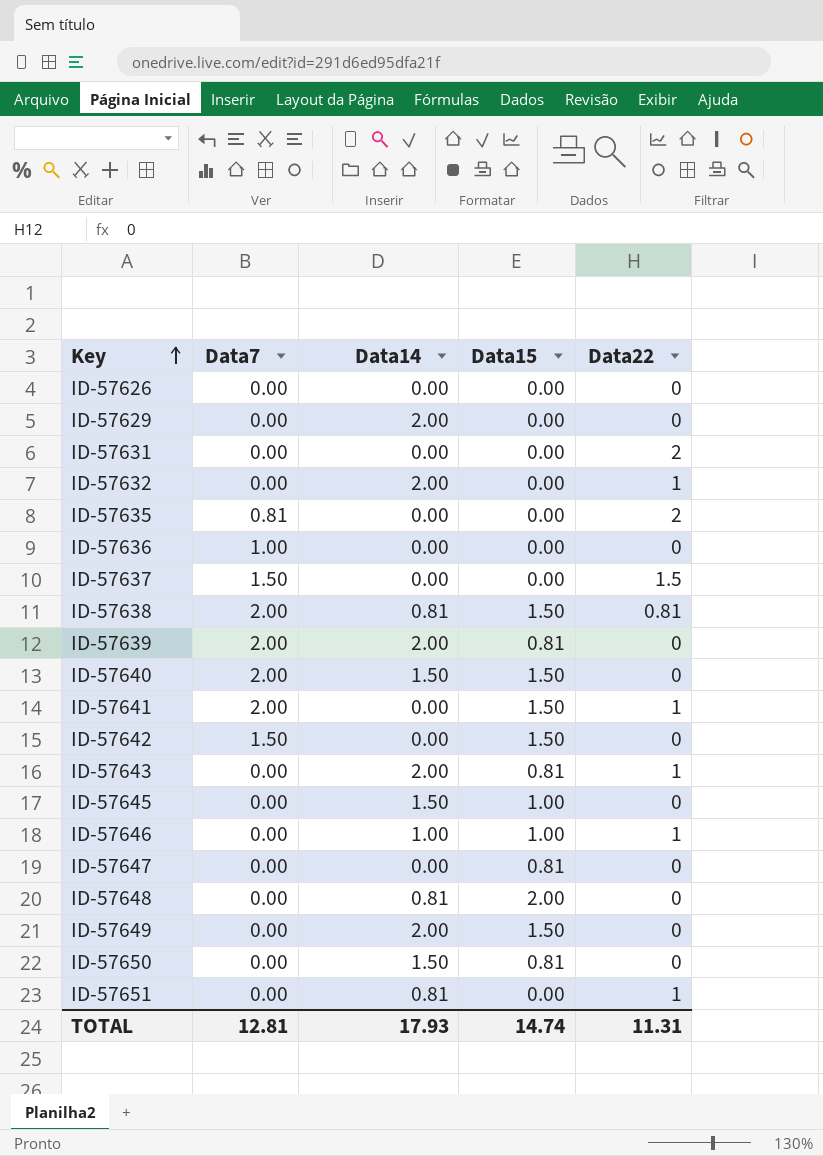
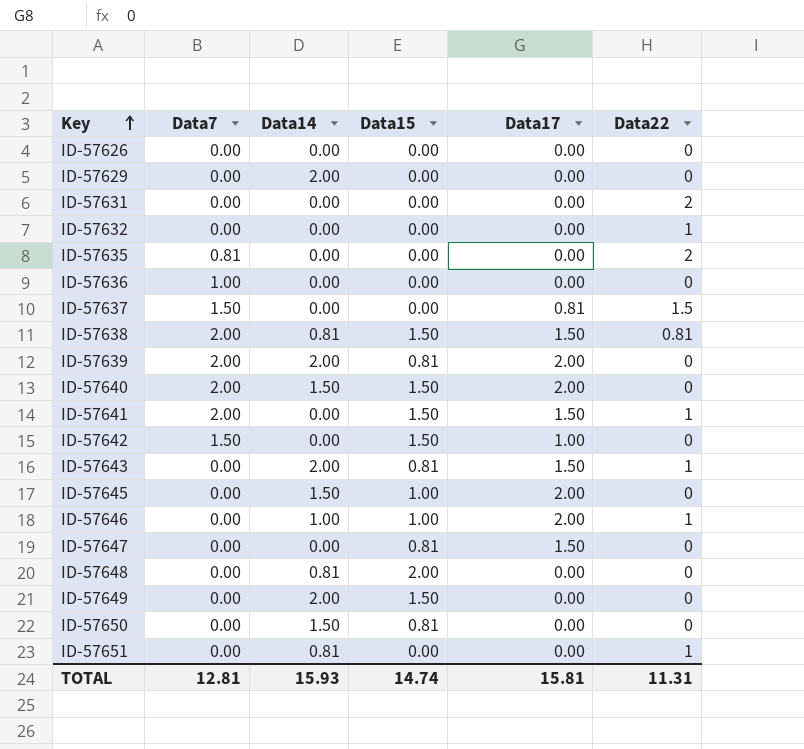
column Data17 | position: none -> 5
ID-57632 | Data14: 2.00 -> 0.00
TOTAL | Data14: 17.93 -> 15.93

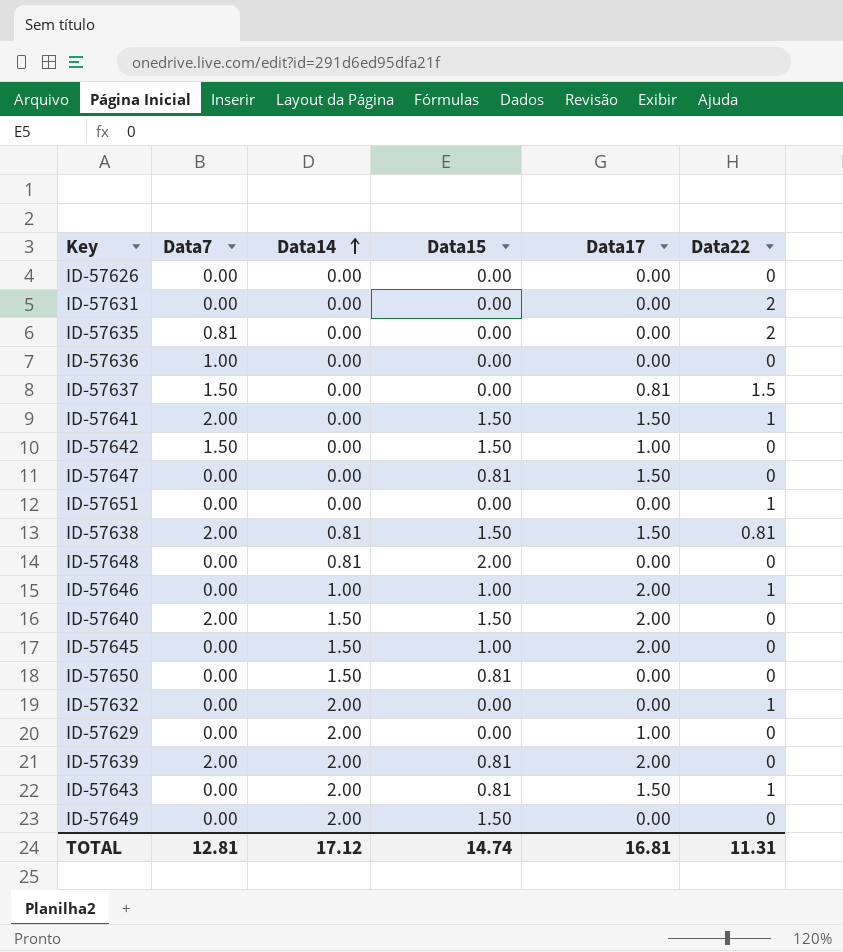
row order: Key ascending -> Data14 ascending
ID-57651 | Data14: 0.81 -> 0.00
ID-57632 | Data14: 0.00 -> 2.00
ID-57629 | Data17: 0.00 -> 1.00
TOTAL | Data14: 15.93 -> 17.12
TOTAL | Data17: 15.81 -> 16.81

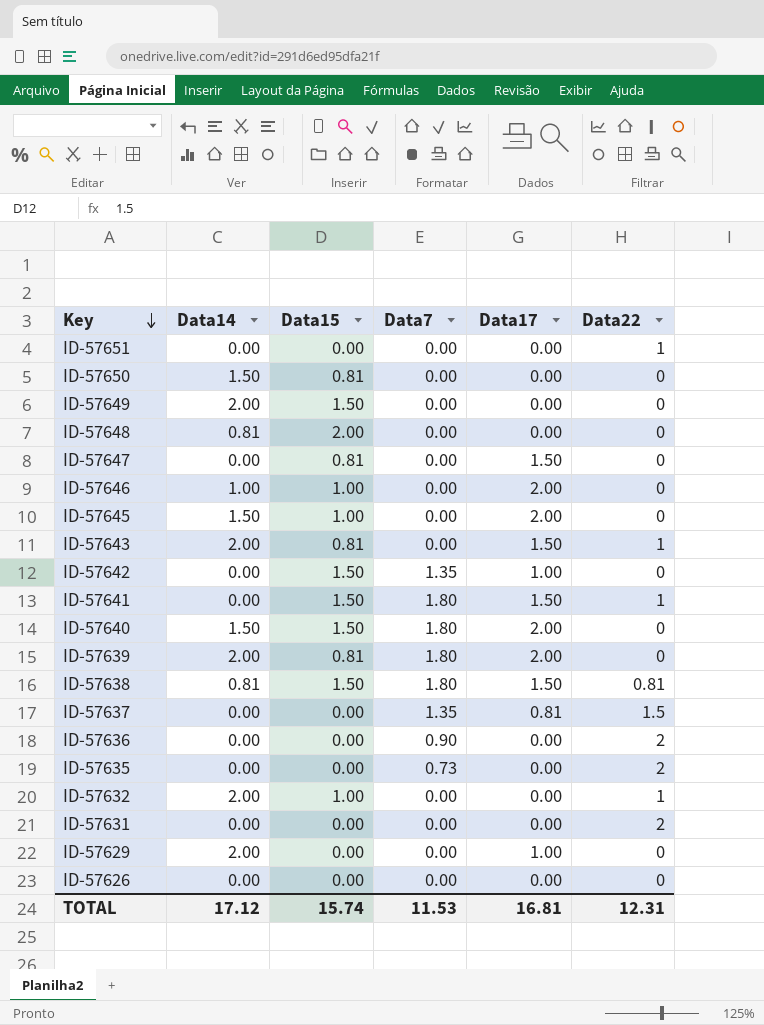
row order: Data14 ascending -> Key descending
column Data7 | position: 2 -> 4
ID-57646 | Data22: 1 -> 0
ID-57642 | Data7: 1.50 -> 1.35
ID-57641 | Data7: 2.00 -> 1.80
ID-57640 | Data7: 2.00 -> 1.80
ID-57639 | Data7: 2.00 -> 1.80
ID-57638 | Data7: 2.00 -> 1.80
ID-57637 | Data7: 1.50 -> 1.35
ID-57636 | Data7: 1.00 -> 0.90
ID-57636 | Data22: 0 -> 2
ID-57635 | Data7: 0.81 -> 0.73
ID-57632 | Data15: 0.00 -> 1.00
TOTAL | Data15: 14.74 -> 15.74
TOTAL | Data7: 12.81 -> 11.53
TOTAL | Data22: 11.31 -> 12.31

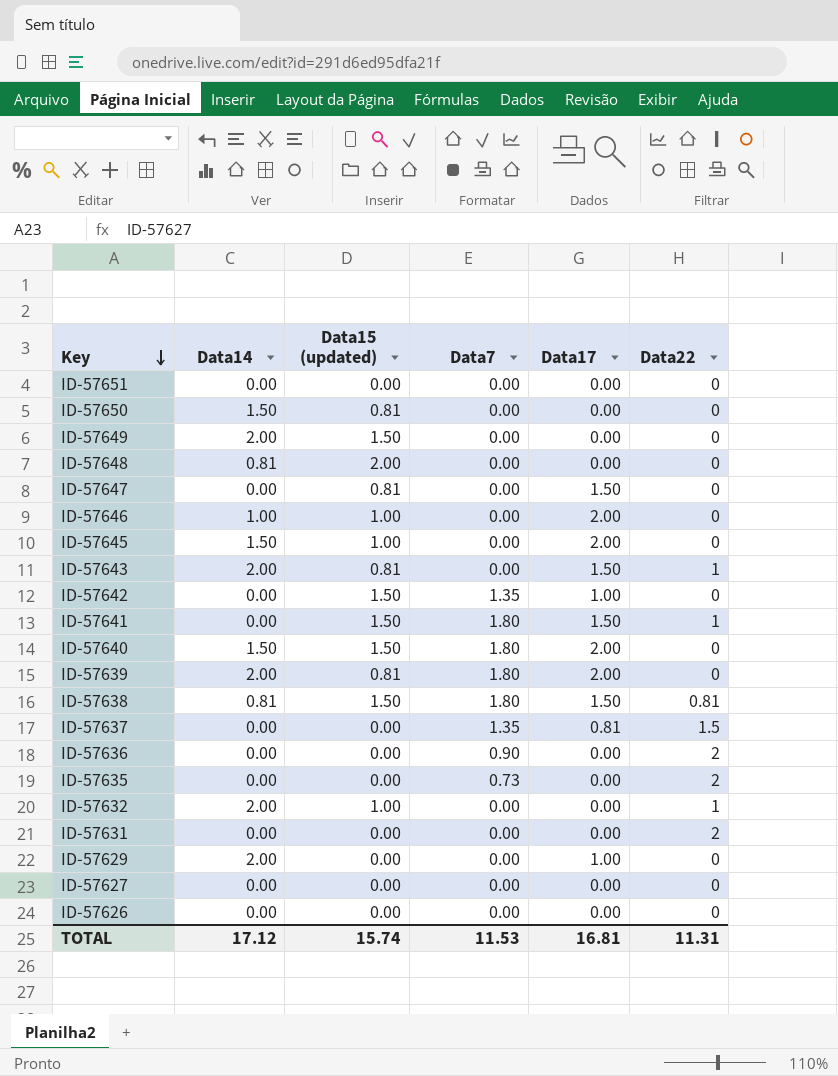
column name: Data15 -> Data15 (updated)
ID-57651 | Data22: 1 -> 0
row ID-57627: none -> 0.00 | 0.00 | 0.00 | 0.00 | 0
TOTAL | Data22: 12.31 -> 11.31

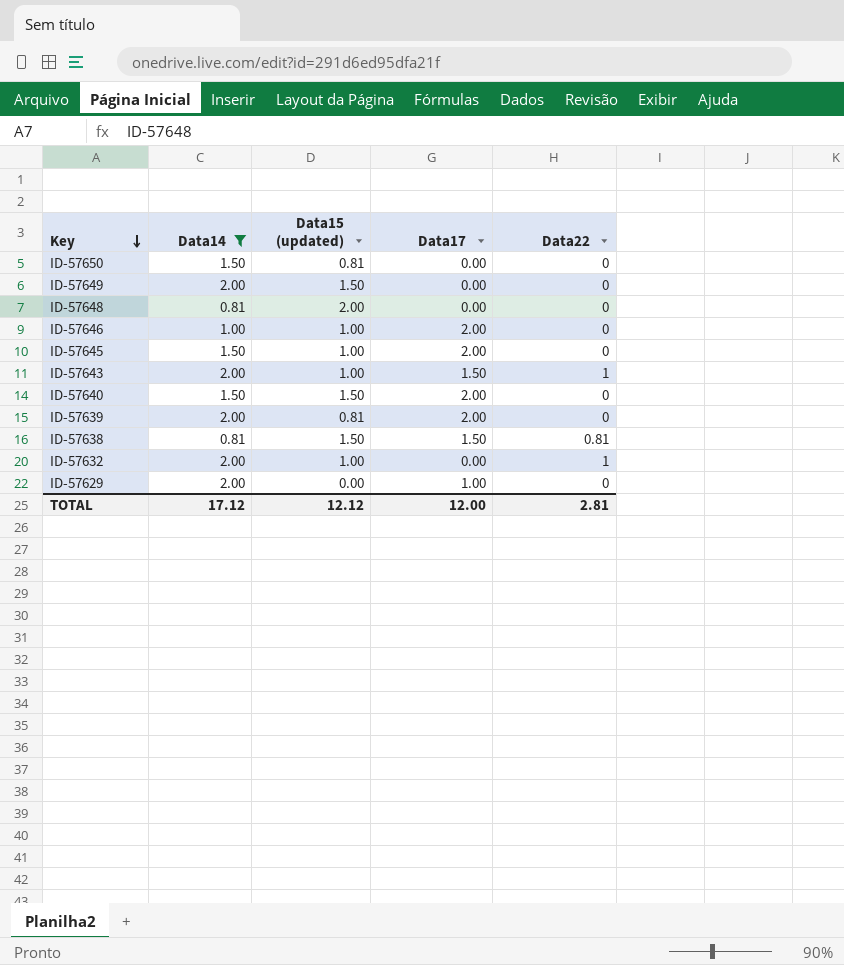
filter: none -> Data14 != 0.00
column Data7 | position: 4 -> none
ID-57643 | Data15 (updated): 0.81 -> 1.00
TOTAL | Data15 (updated): 15.74 -> 12.12
TOTAL | Data17: 16.81 -> 12.00
TOTAL | Data22: 11.31 -> 2.81

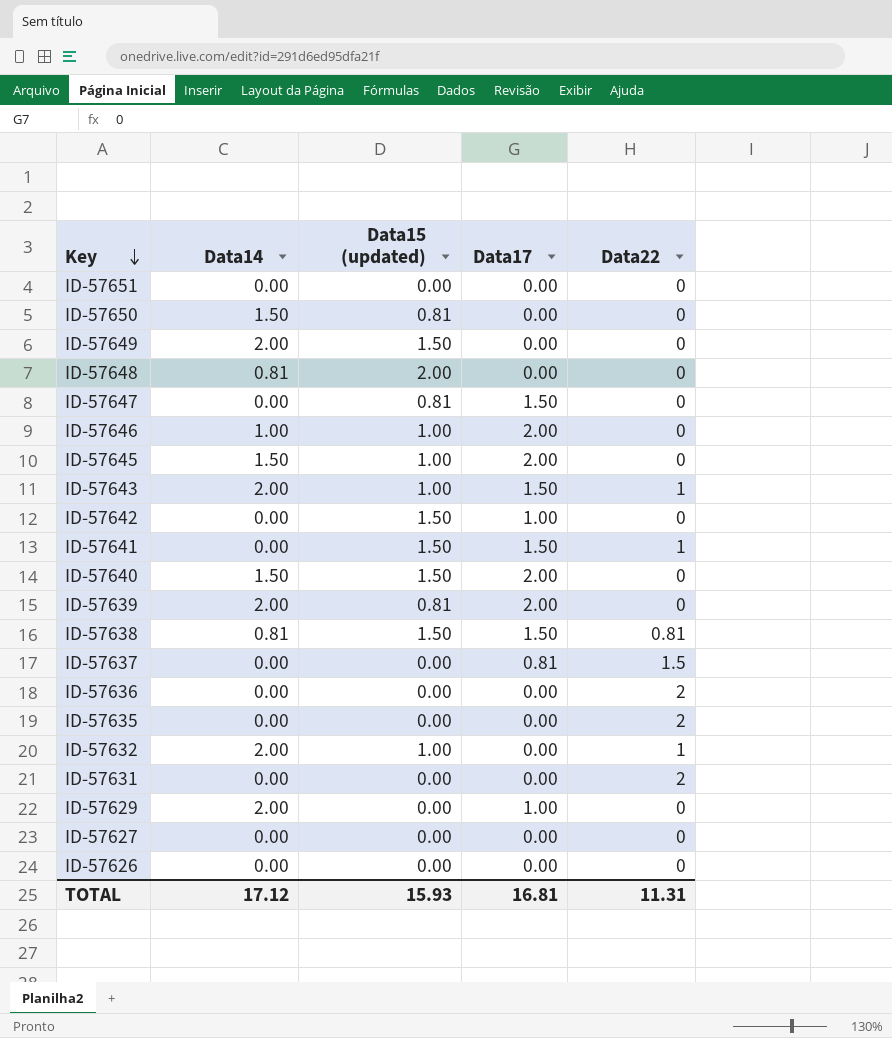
filter: Data14 != 0.00 -> none
TOTAL | Data15 (updated): 12.12 -> 15.93
TOTAL | Data17: 12.00 -> 16.81
TOTAL | Data22: 2.81 -> 11.31

